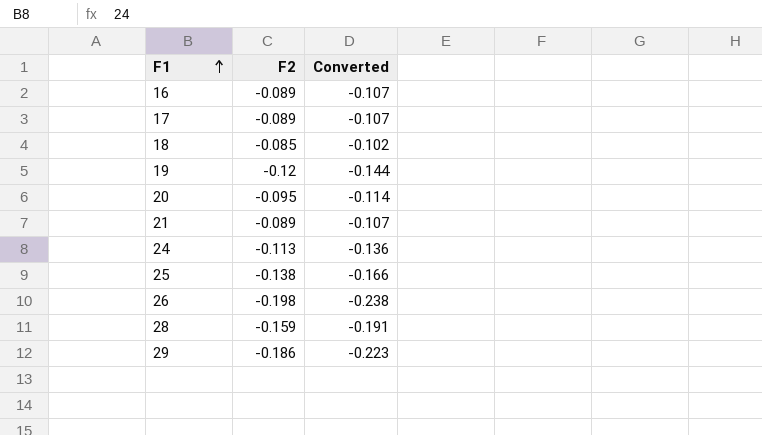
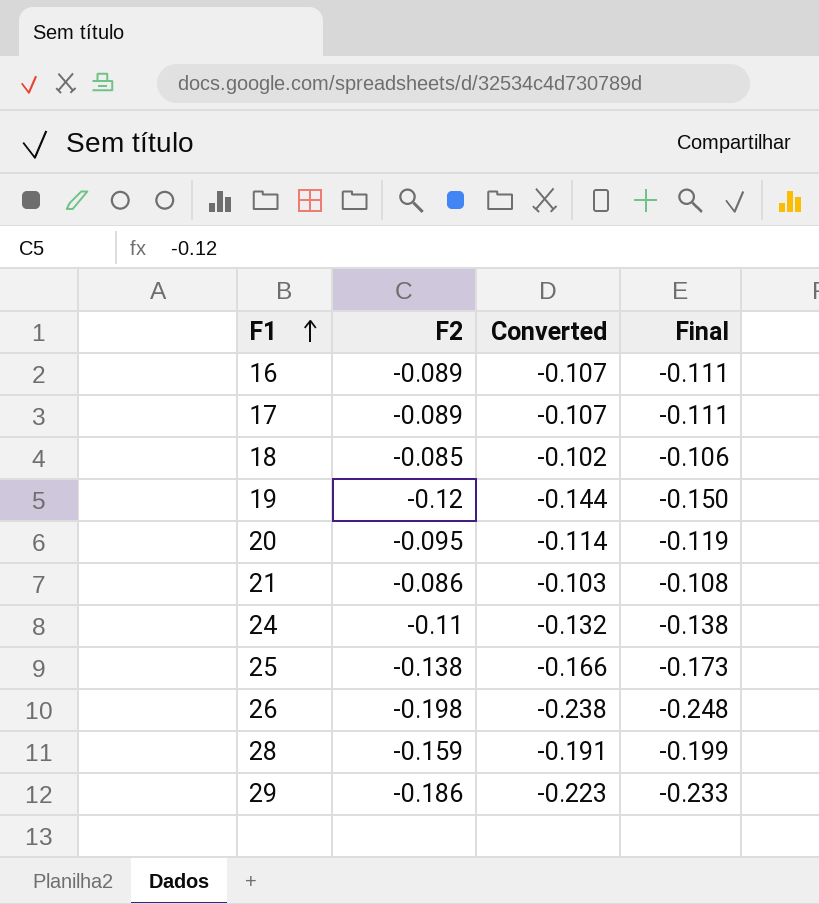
column Final | formula: none -> [F2] * 1.25
21 | F2: -0.089 -> -0.086
21 | Converted: -0.107 -> -0.103
24 | F2: -0.113 -> -0.11
24 | Converted: -0.136 -> -0.132

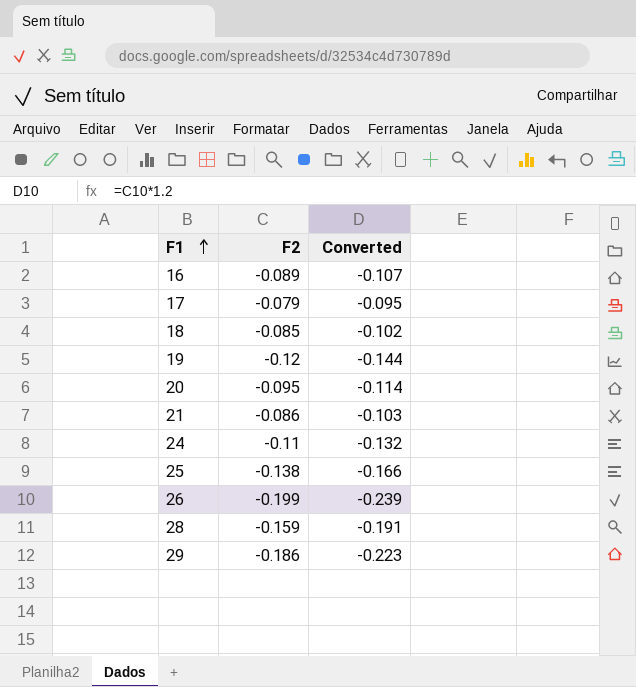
column Final | formula: [F2] * 1.25 -> none
17 | F2: -0.089 -> -0.079
17 | Converted: -0.107 -> -0.095
26 | F2: -0.198 -> -0.199
26 | Converted: -0.238 -> -0.239

